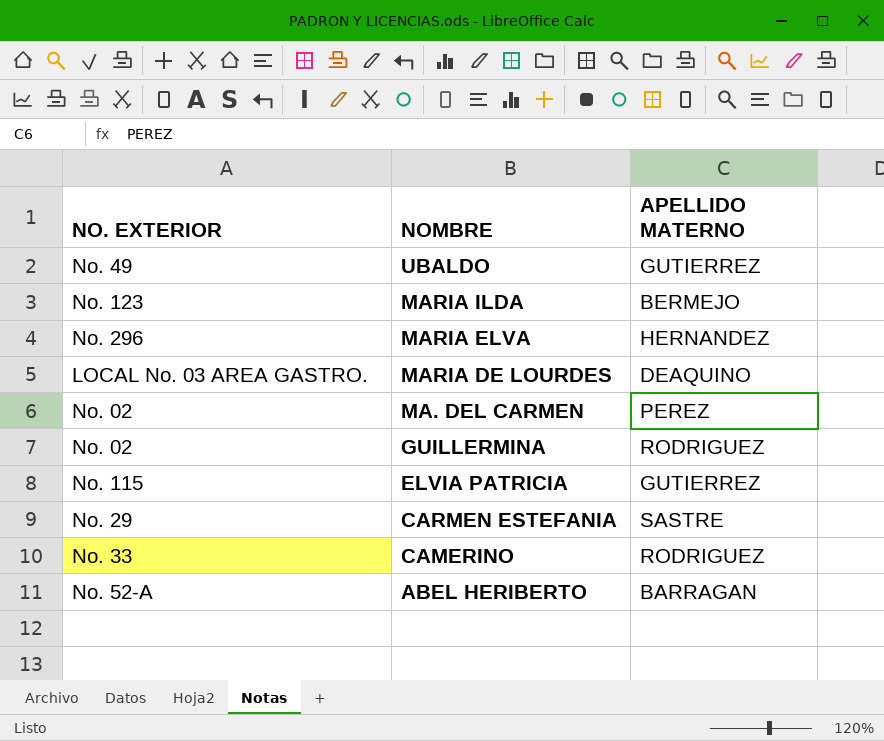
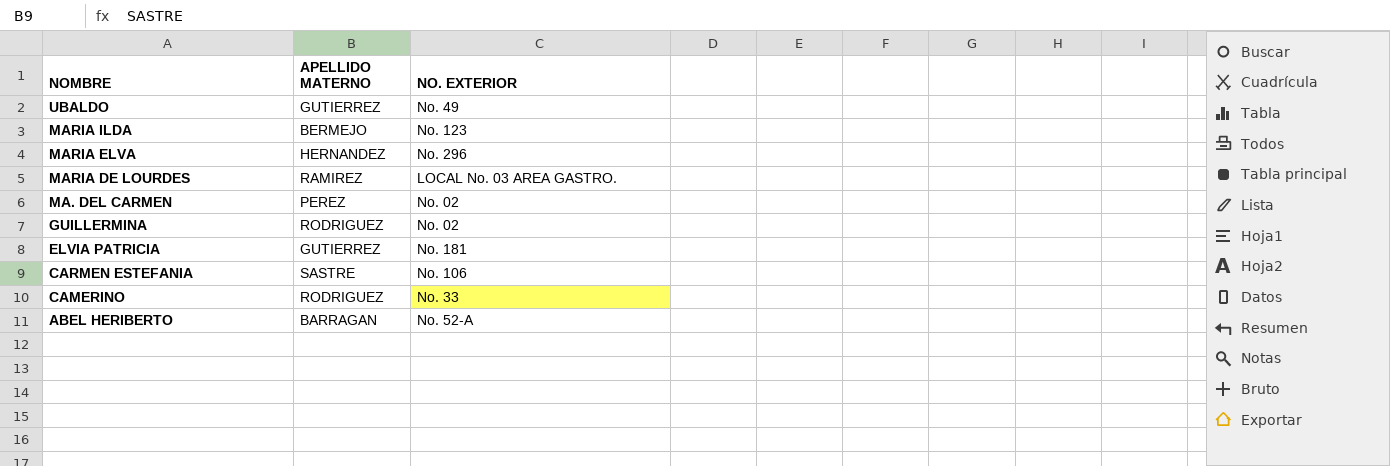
column NO. EXTERIOR | position: 1 -> 3
MARIA DE LOURDES | APELLIDO MATERNO: DEAQUINO -> RAMIREZ
ELVIA PATRICIA | NO. EXTERIOR: No. 115 -> No. 181
CARMEN ESTEFANIA | NO. EXTERIOR: No. 29 -> No. 106

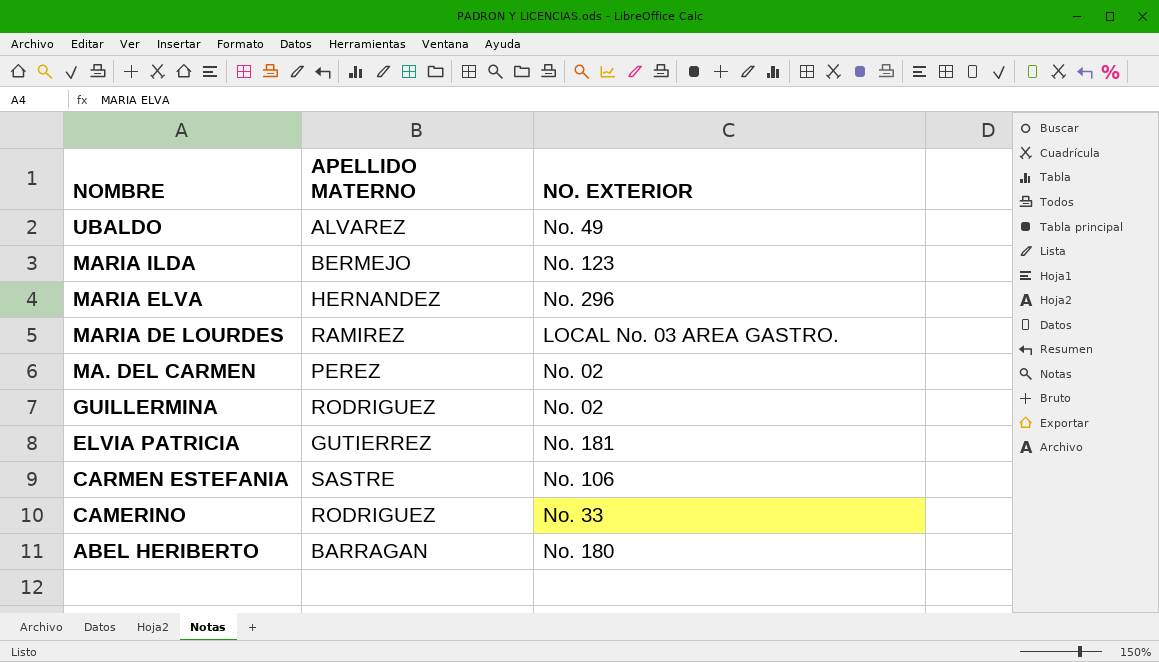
UBALDO | APELLIDO MATERNO: GUTIERREZ -> ALVAREZ
ABEL HERIBERTO | NO. EXTERIOR: No. 52-A -> No. 180

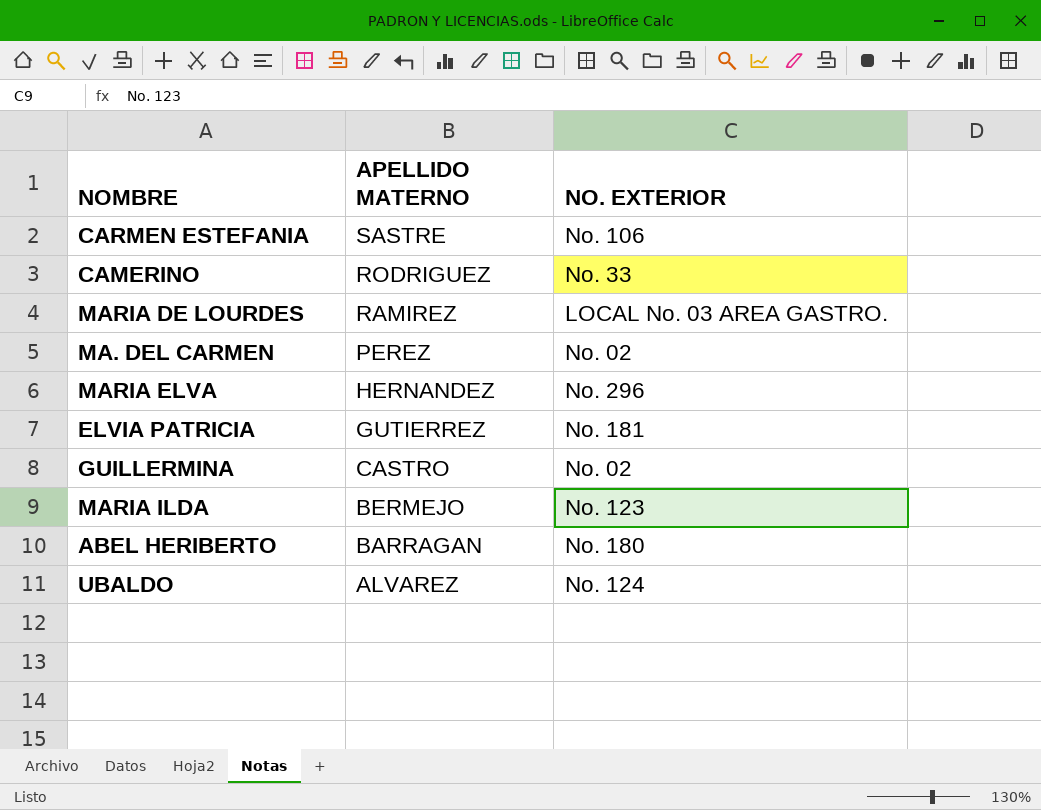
row order: NOMBRE descending -> APELLIDO MATERNO descending
GUILLERMINA | APELLIDO MATERNO: RODRIGUEZ -> CASTRO
UBALDO | NO. EXTERIOR: No. 49 -> No. 124

